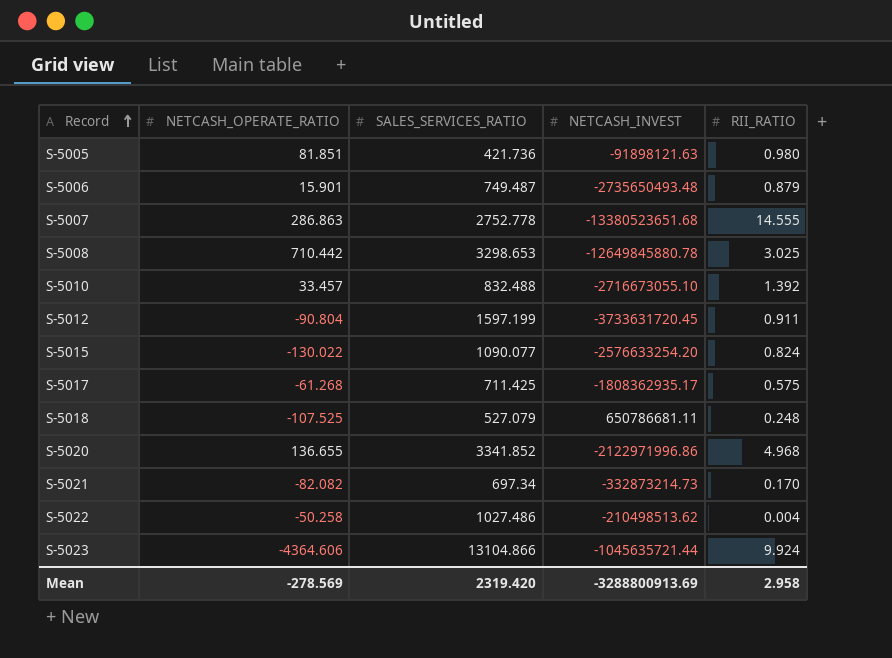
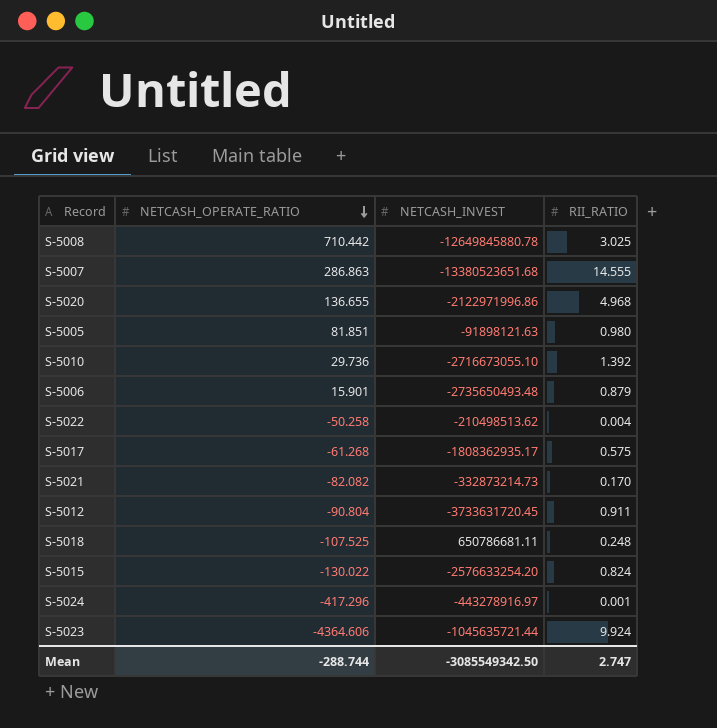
row order: Record ascending -> NETCASH_OPERATE_RATIO descending
column SALES_SERVICES_RATIO | position: 3 -> none
S-5010 | NETCASH_OPERATE_RATIO: 33.457 -> 29.736
row S-5024: none -> -417.296 | -443278916.97 | 0.001
Mean | NETCASH_OPERATE_RATIO: -278.569 -> -288.744
Mean | NETCASH_INVEST: -3288800913.69 -> -3085549342.50
Mean | RII_RATIO: 2.958 -> 2.747

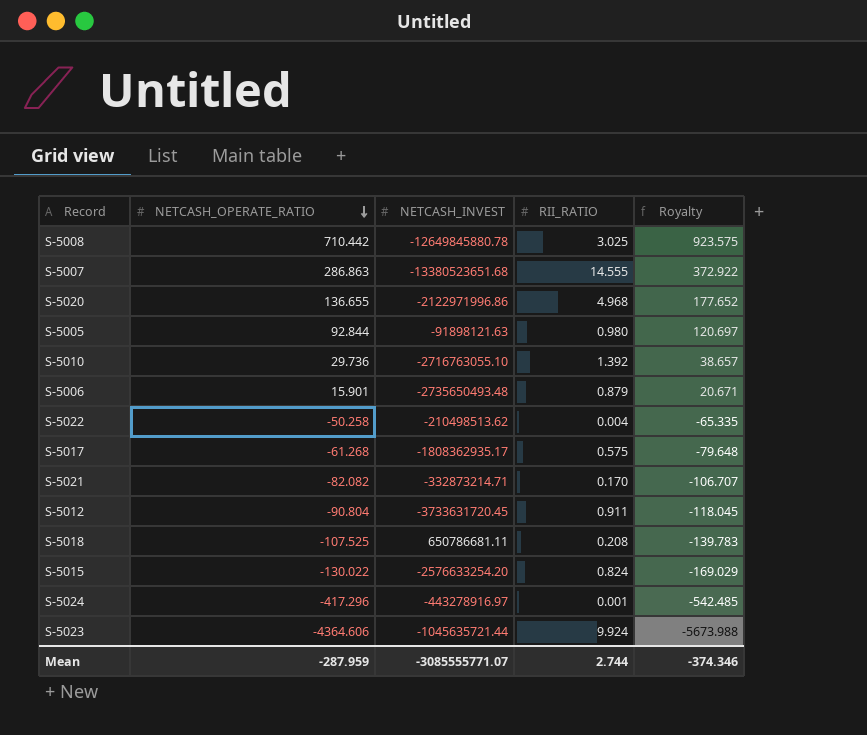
column Royalty | formula: none -> [NETCASH_OPERATE_RATIO] * 1.3
S-5005 | NETCASH_OPERATE_RATIO: 81.851 -> 92.844
S-5010 | NETCASH_INVEST: -2716673055.10 -> -2716763055.10
S-5021 | NETCASH_INVEST: -332873214.73 -> -332873214.71
S-5018 | RII_RATIO: 0.248 -> 0.208
Mean | NETCASH_OPERATE_RATIO: -288.744 -> -287.959
Mean | NETCASH_INVEST: -3085549342.50 -> -3085555771.07
Mean | RII_RATIO: 2.747 -> 2.744

